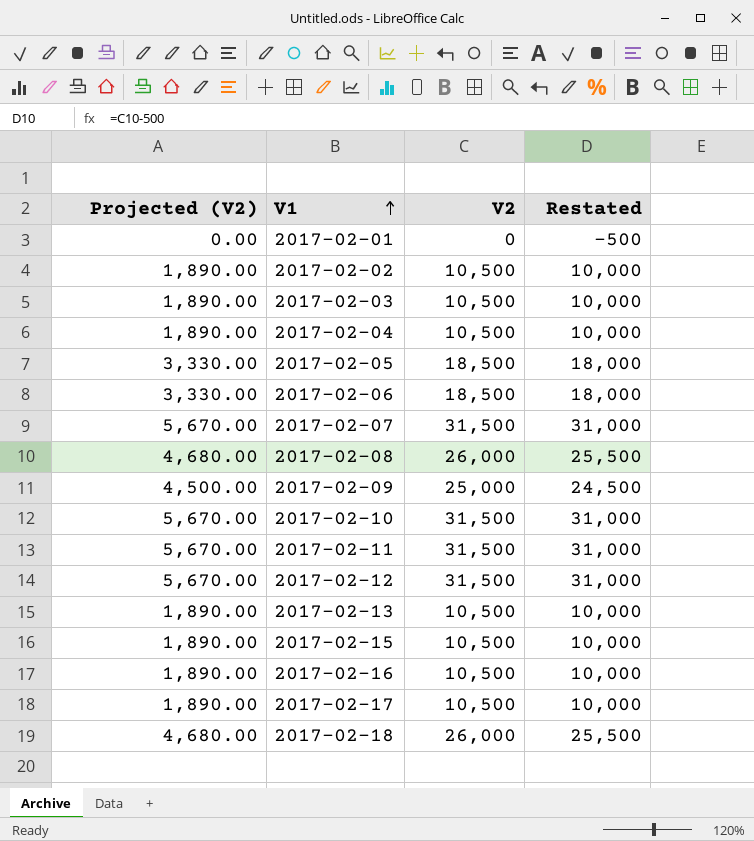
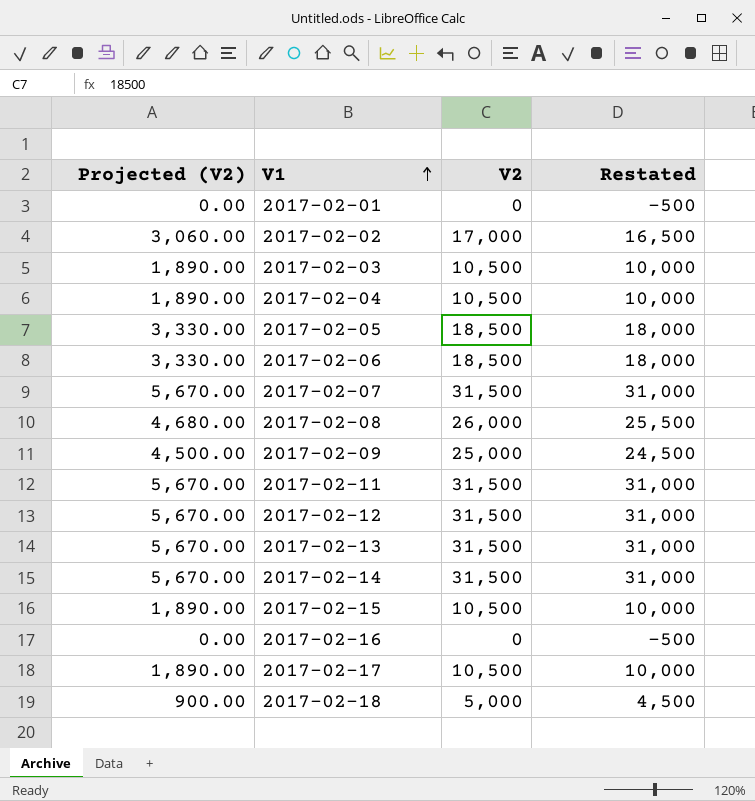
row 2017-02-10: 5,670.00 | 31,500 | 31,000 -> none
2017-02-02 | Projected (V2): 1,890.00 -> 3,060.00
2017-02-02 | V2: 10,500 -> 17,000
2017-02-02 | Restated: 10,000 -> 16,500
2017-02-13 | Projected (V2): 1,890.00 -> 5,670.00
2017-02-13 | V2: 10,500 -> 31,500
2017-02-13 | Restated: 10,000 -> 31,000
row 2017-02-14: none -> 5,670.00 | 31,500 | 31,000
2017-02-16 | Projected (V2): 1,890.00 -> 0.00
2017-02-16 | V2: 10,500 -> 0
2017-02-16 | Restated: 10,000 -> -500
2017-02-18 | Projected (V2): 4,680.00 -> 900.00
2017-02-18 | V2: 26,000 -> 5,000
2017-02-18 | Restated: 25,500 -> 4,500

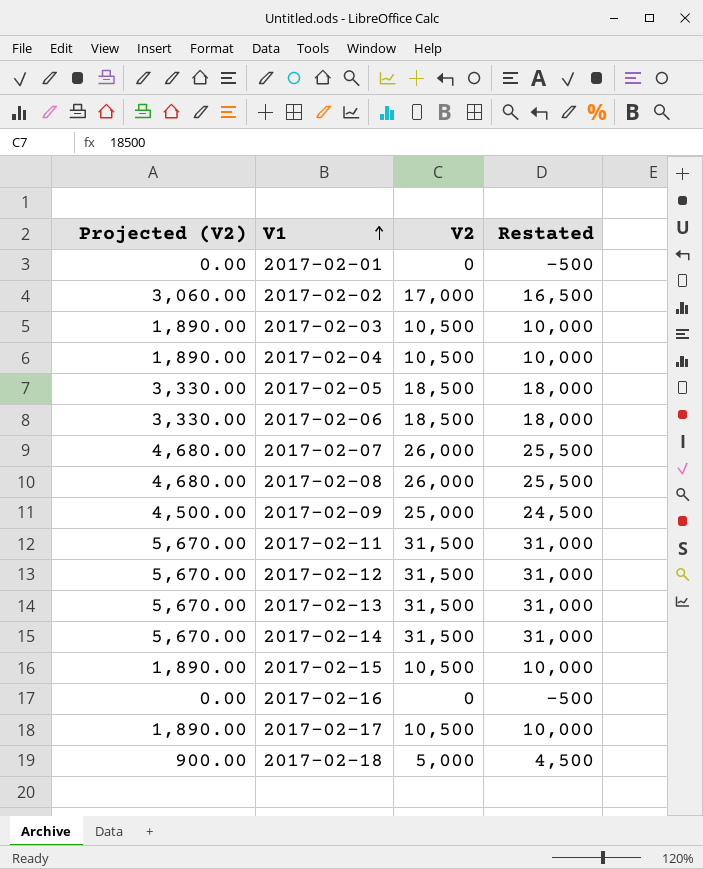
2017-02-07 | Projected (V2): 5,670.00 -> 4,680.00
2017-02-07 | V2: 31,500 -> 26,000
2017-02-07 | Restated: 31,000 -> 25,500

